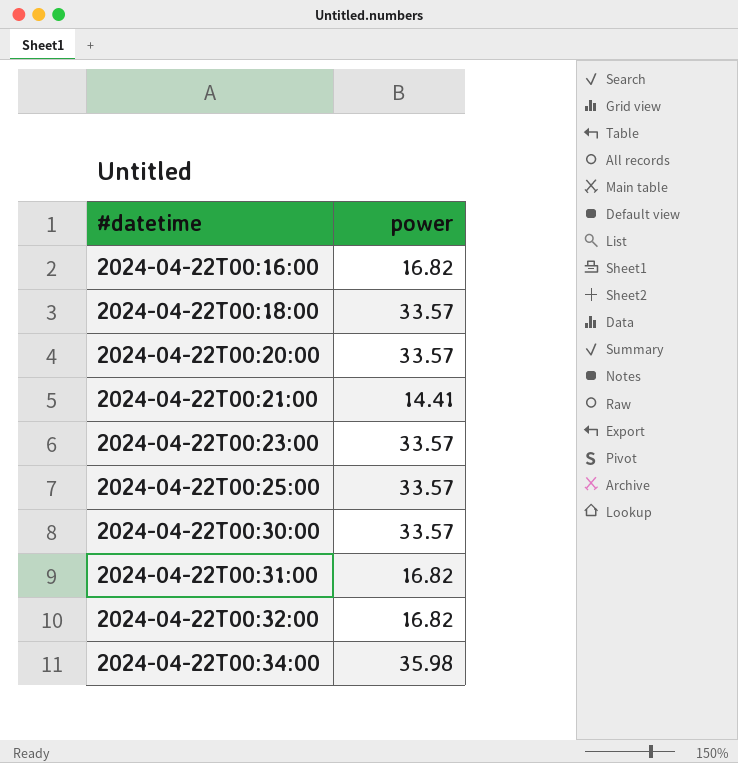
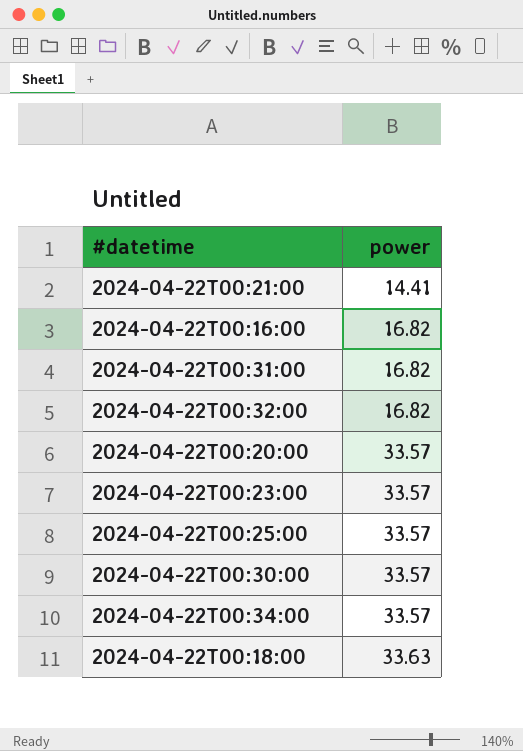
row order: #datetime ascending -> power ascending
2024-04-22T00:34:00 | power: 35.98 -> 33.57
2024-04-22T00:18:00 | power: 33.57 -> 33.63

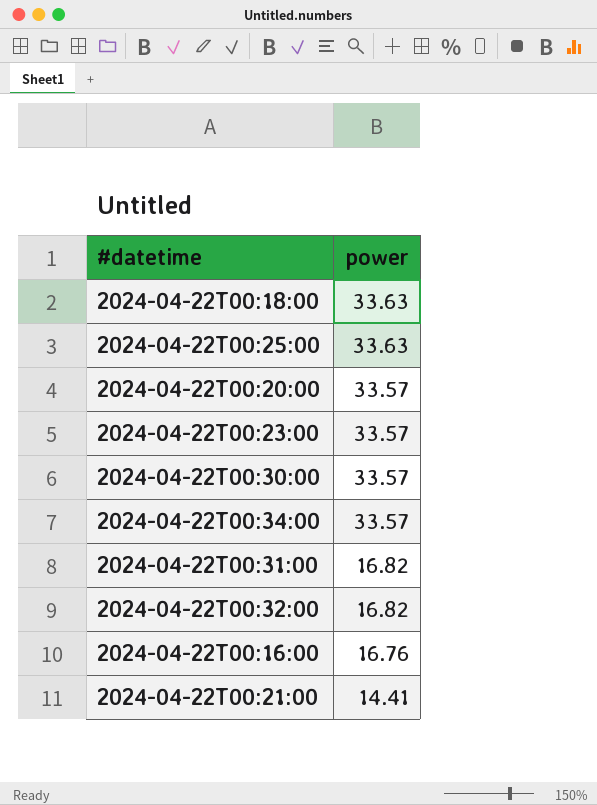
row order: power ascending -> power descending
2024-04-22T00:25:00 | power: 33.57 -> 33.63
2024-04-22T00:16:00 | power: 16.82 -> 16.76

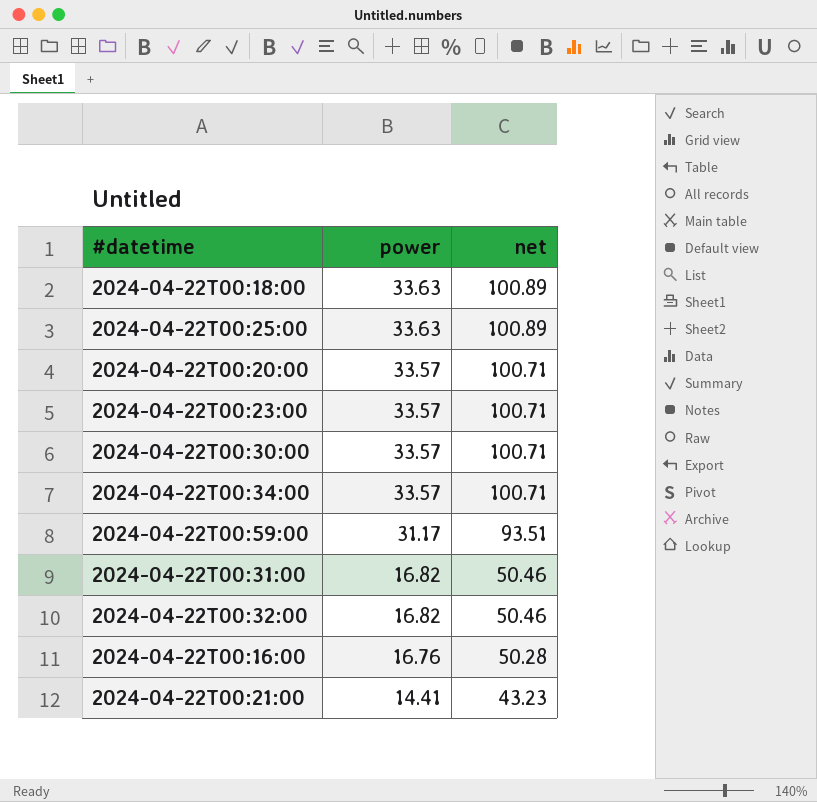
column net | formula: none -> [power] * 3
row 2024-04-22T00:59:00: none -> 31.17 | 93.51

